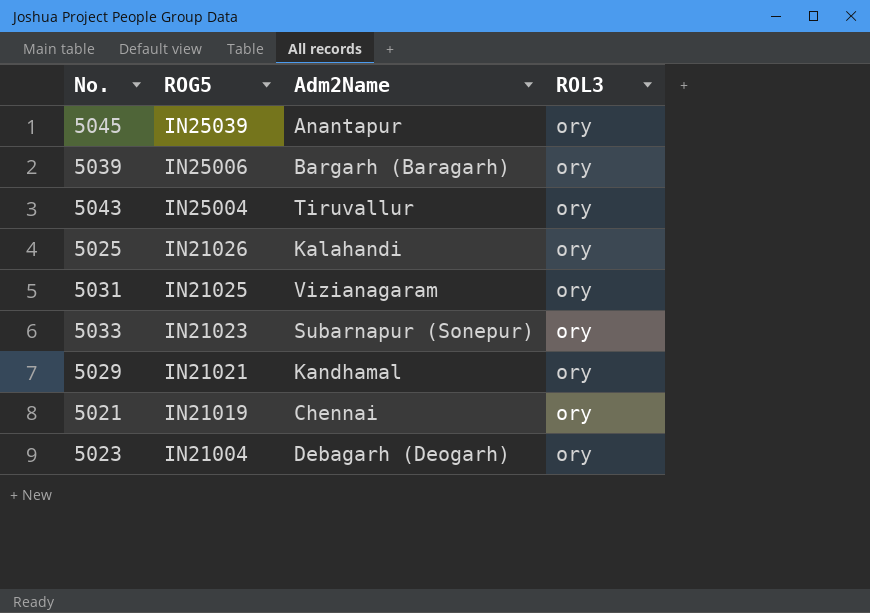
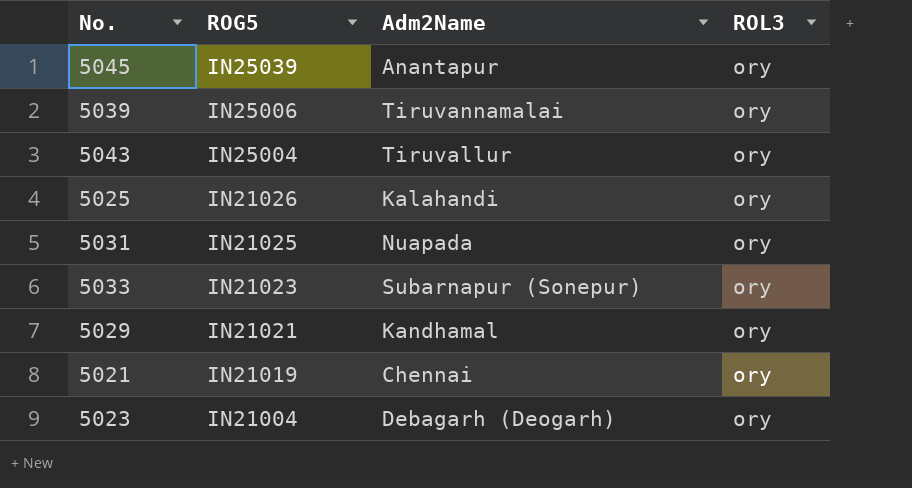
5039 | Adm2Name: Bargarh (Baragarh) -> Tiruvannamalai
5031 | Adm2Name: Vizianagaram -> Nuapada

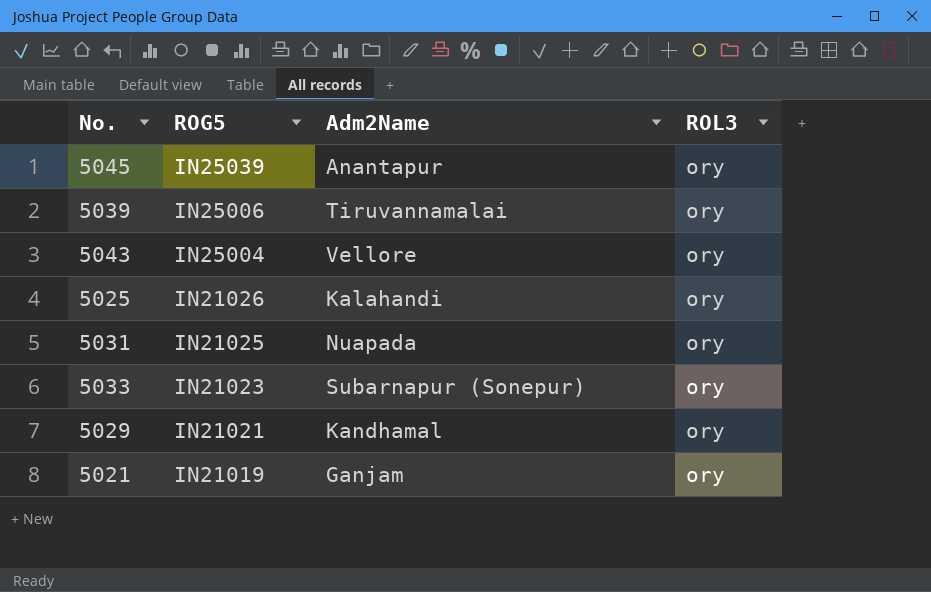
row 5023: IN21004 | Debagarh (Deogarh) | ory -> none
5043 | Adm2Name: Tiruvallur -> Vellore
5021 | Adm2Name: Chennai -> Ganjam

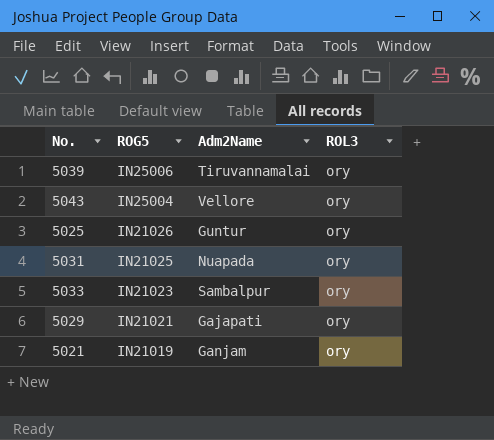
row 5045: IN25039 | Anantapur | ory -> none
5025 | Adm2Name: Kalahandi -> Guntur
5033 | Adm2Name: Subarnapur (Sonepur) -> Sambalpur
5029 | Adm2Name: Kandhamal -> Gajapati

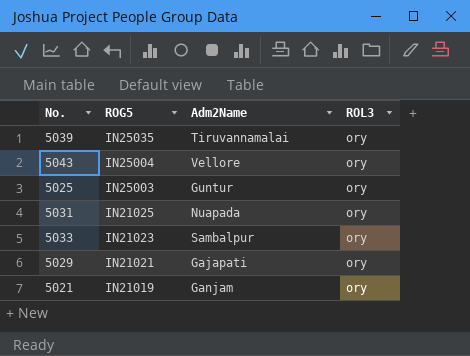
5039 | ROG5: IN25006 -> IN25035
5025 | ROG5: IN21026 -> IN25003

